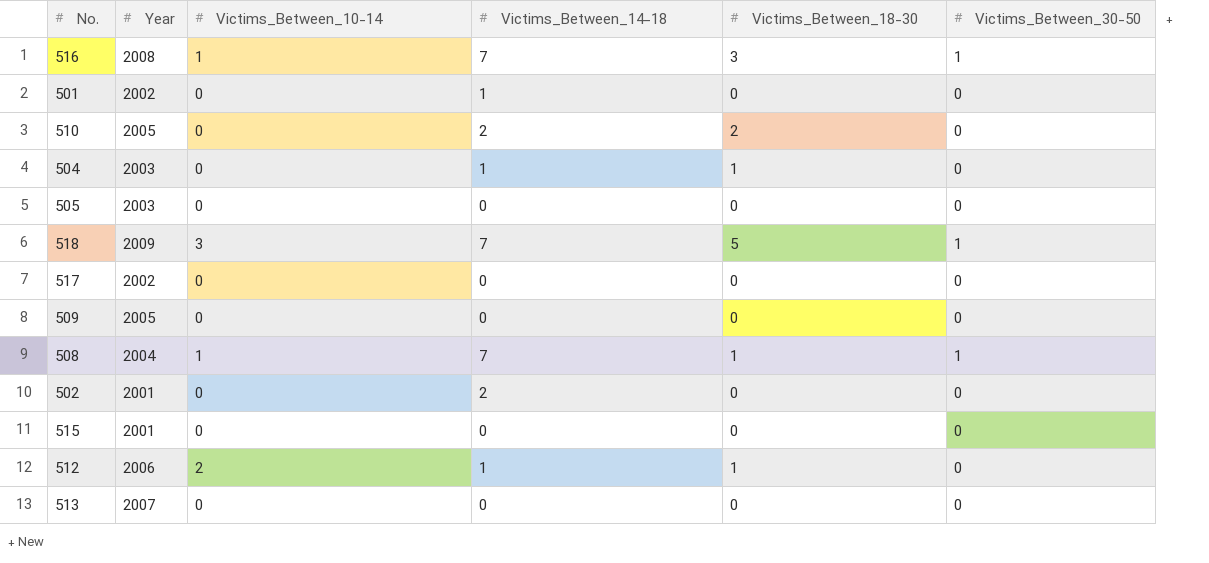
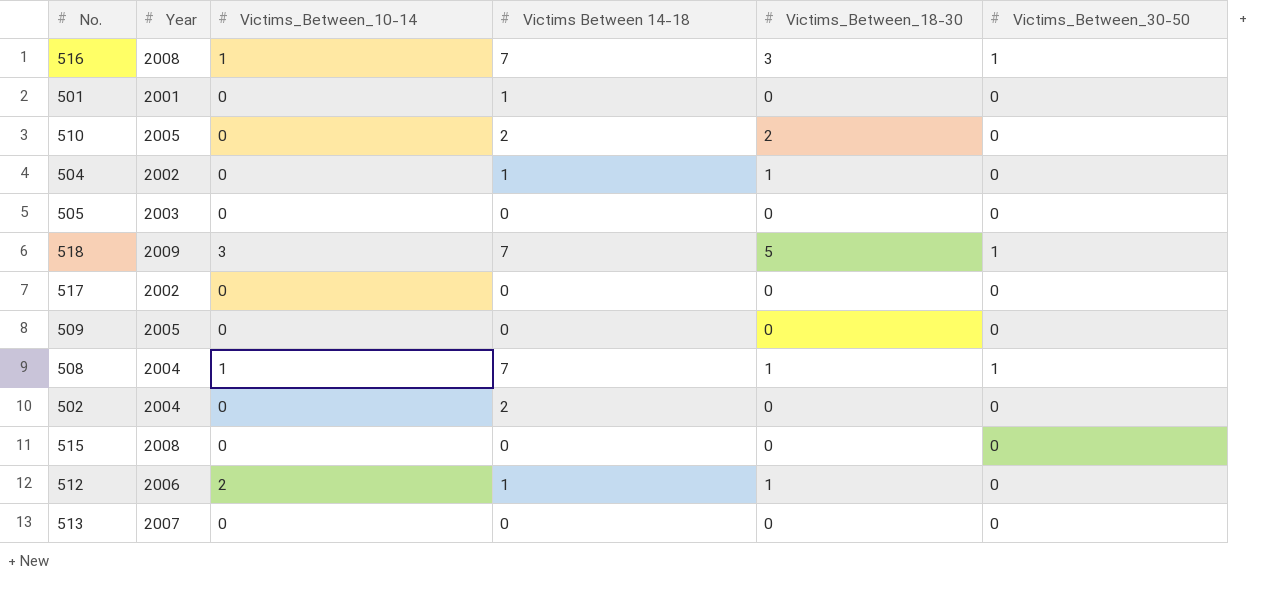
column name: Victims_Between_14-18 -> Victims Between 14-18
501 | Year: 2002 -> 2001
504 | Year: 2003 -> 2002
502 | Year: 2001 -> 2004
515 | Year: 2001 -> 2008

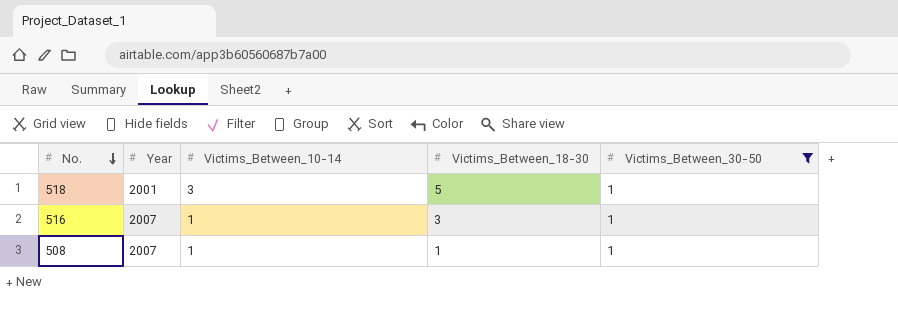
filter: none -> Victims_Between_30-50 = 1
row order: none -> No. descending
column Victims Between 14-18 | position: 4 -> none
518 | Year: 2009 -> 2001
516 | Year: 2008 -> 2007
508 | Year: 2004 -> 2007

